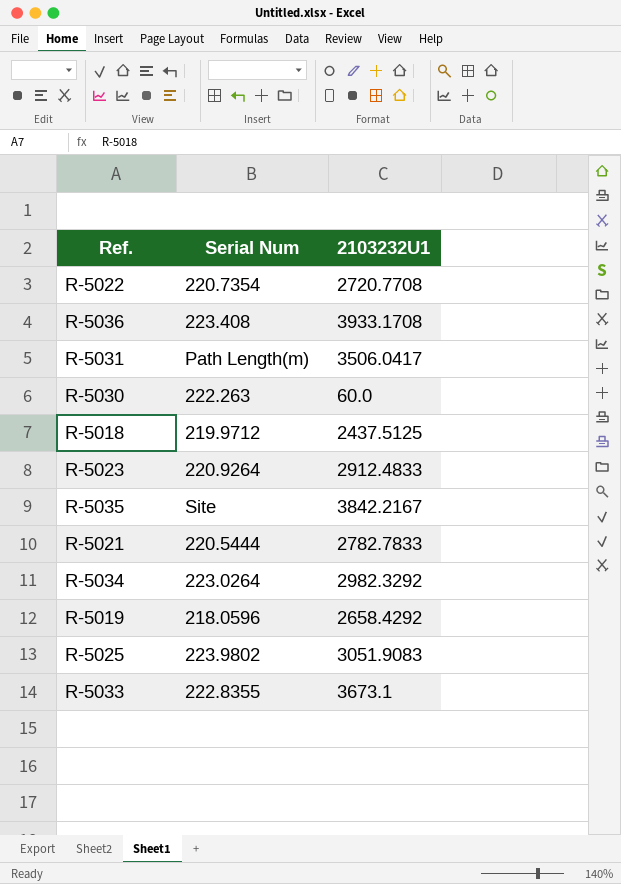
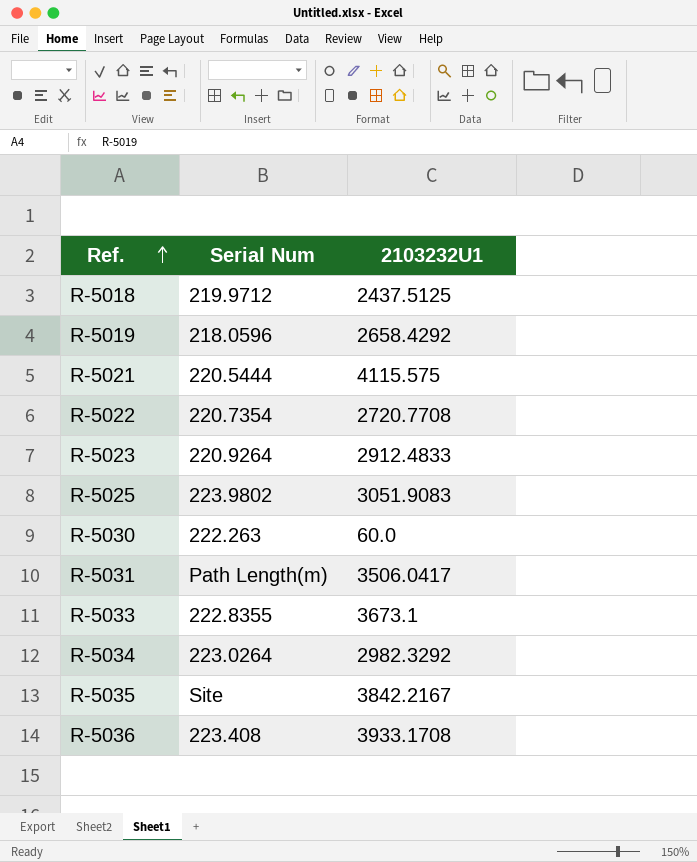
row order: none -> Ref. ascending
R-5021 | 2103232U1: 2782.7833 -> 4115.575

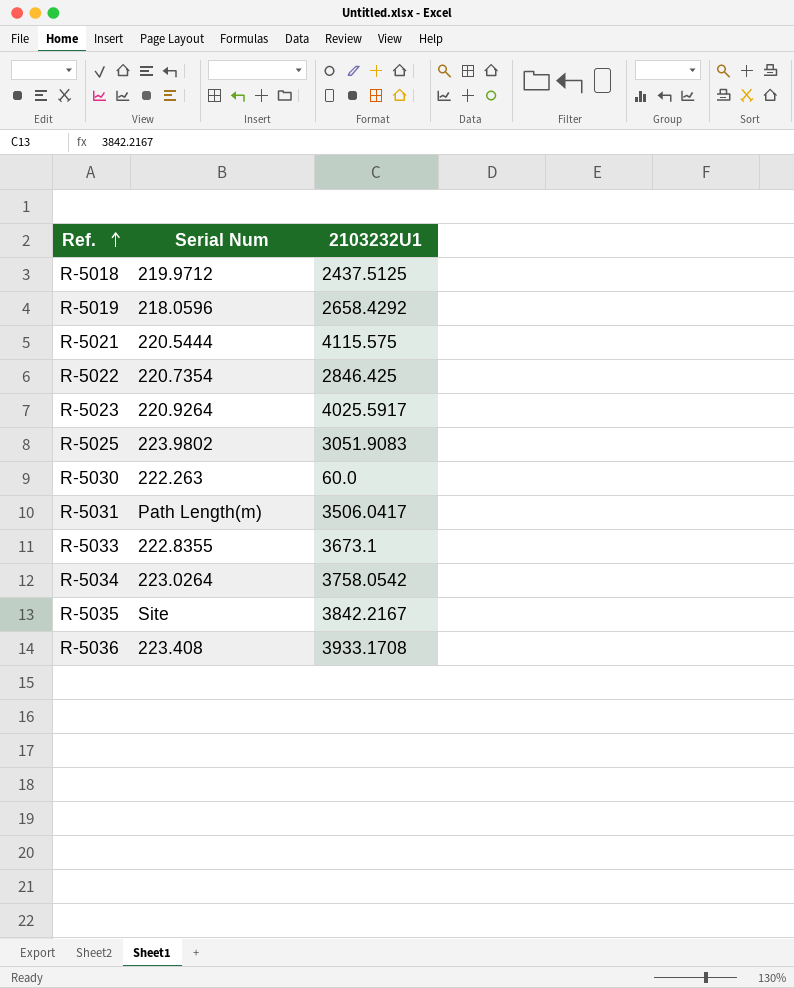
R-5022 | 2103232U1: 2720.7708 -> 2846.425
R-5023 | 2103232U1: 2912.4833 -> 4025.5917
R-5034 | 2103232U1: 2982.3292 -> 3758.0542

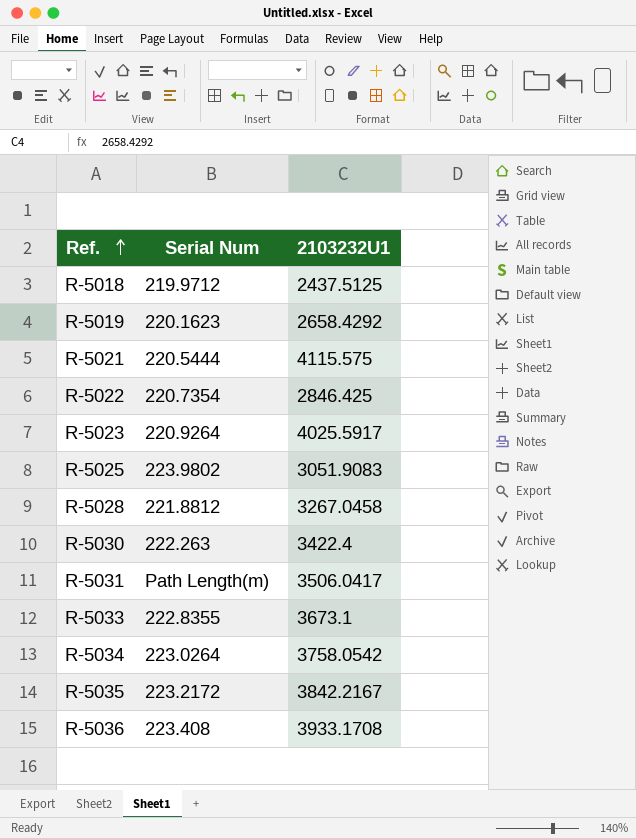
R-5019 | Serial Num: 218.0596 -> 220.1623
row R-5028: none -> 221.8812 | 3267.0458
R-5030 | 2103232U1: 60.0 -> 3422.4
R-5035 | Serial Num: Site -> 223.2172

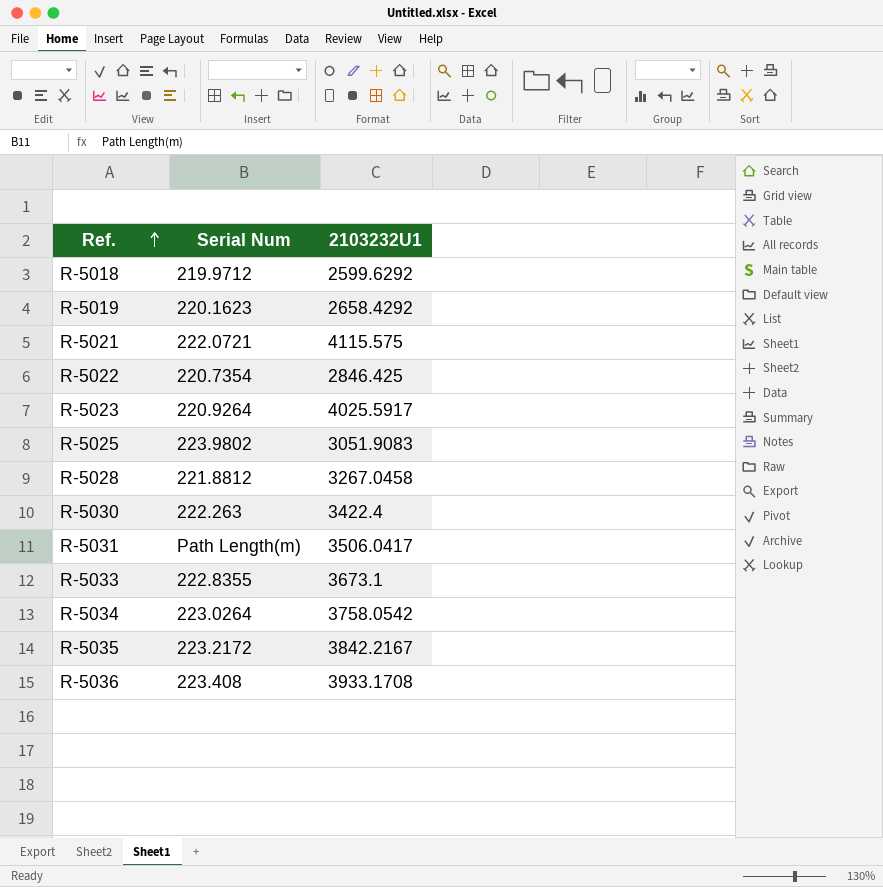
R-5018 | 2103232U1: 2437.5125 -> 2599.6292
R-5021 | Serial Num: 220.5444 -> 222.0721

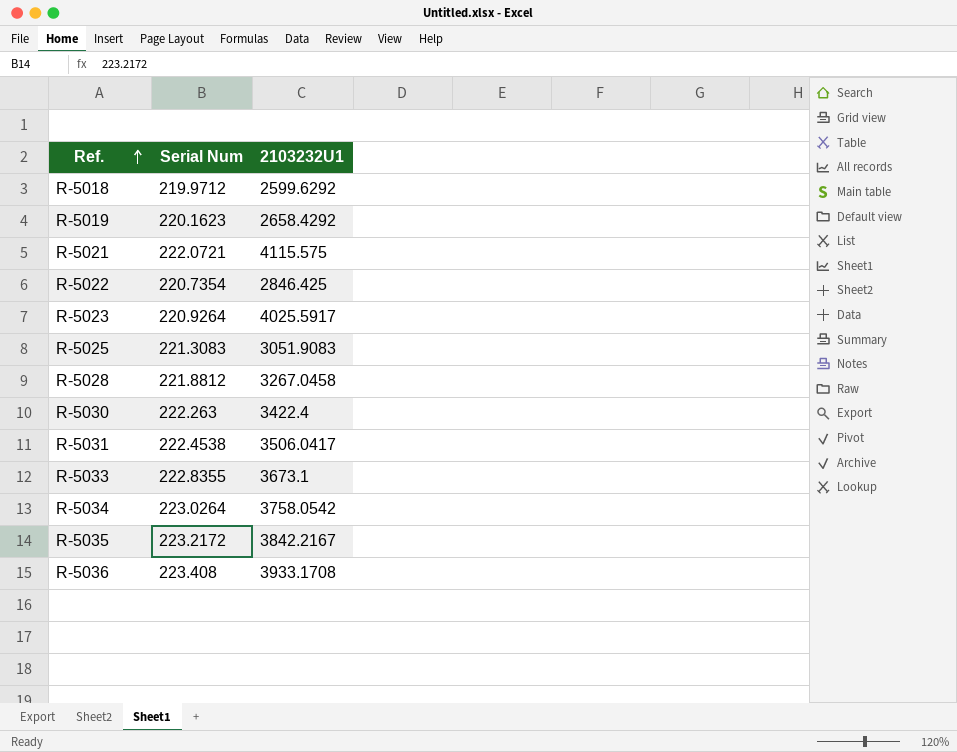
R-5025 | Serial Num: 223.9802 -> 221.3083
R-5031 | Serial Num: Path Length(m) -> 222.4538

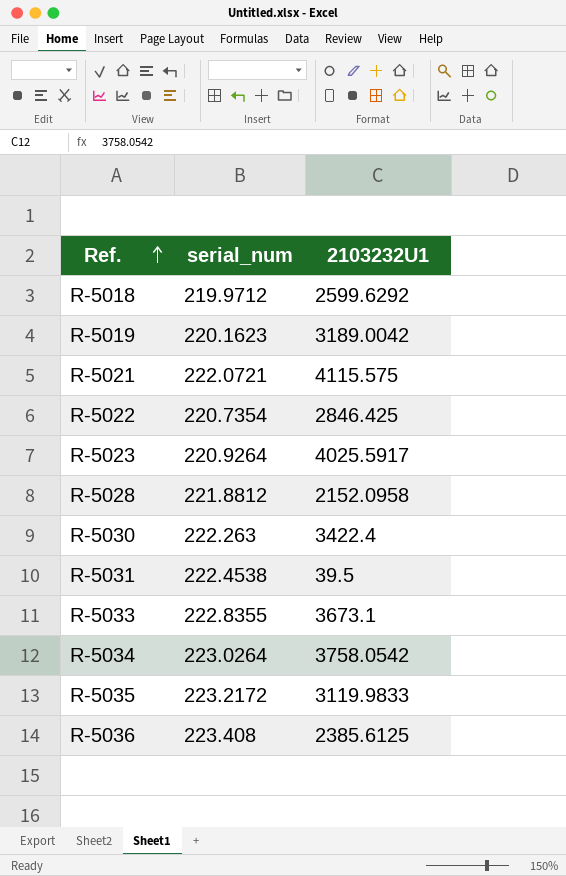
column name: Serial Num -> serial_num
row R-5025: 221.3083 | 3051.9083 -> none
R-5019 | 2103232U1: 2658.4292 -> 3189.0042
R-5028 | 2103232U1: 3267.0458 -> 2152.0958
R-5031 | 2103232U1: 3506.0417 -> 39.5
R-5035 | 2103232U1: 3842.2167 -> 3119.9833
R-5036 | 2103232U1: 3933.1708 -> 2385.6125

